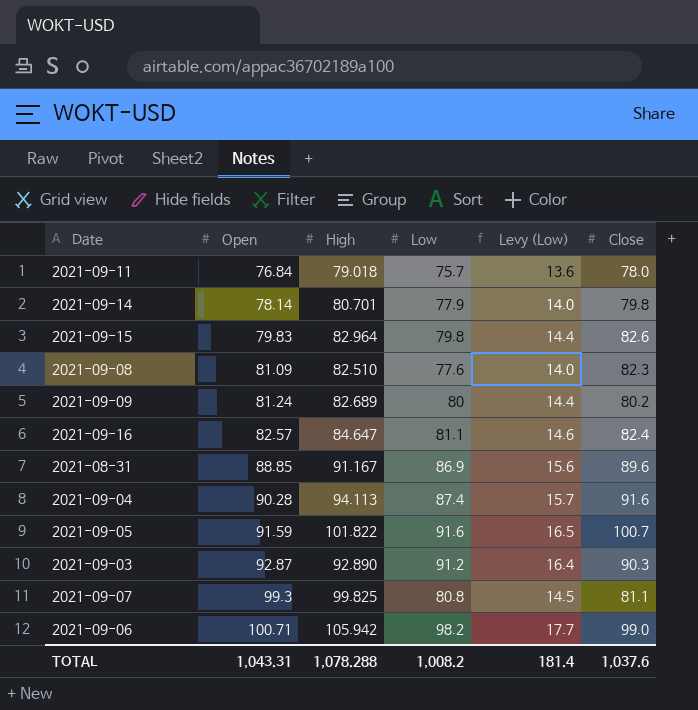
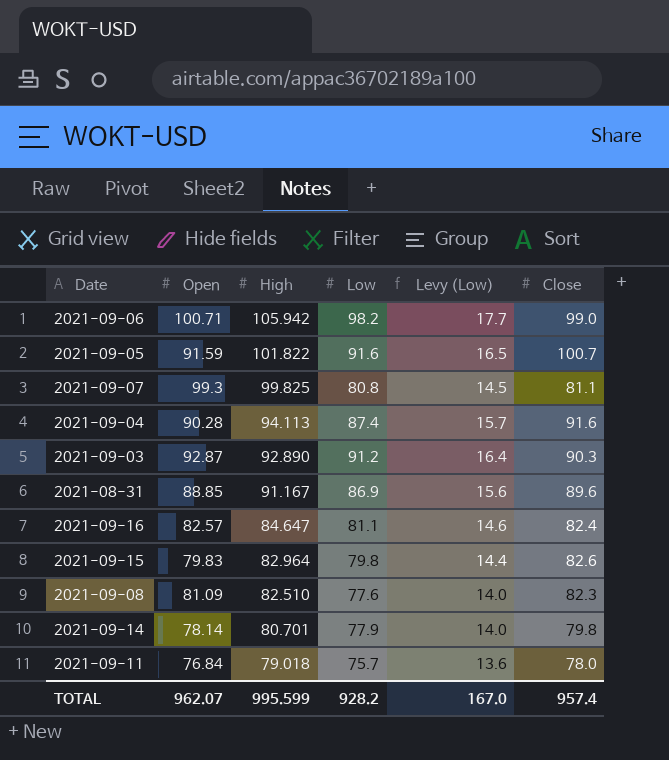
row order: Open ascending -> High descending
row 2021-09-09: 81.24 | 82.689 | 80 | 14.4 | 80.2 -> none
TOTAL | Open: 1,043.31 -> 962.07
TOTAL | High: 1,078.288 -> 995.599
TOTAL | Low: 1,008.2 -> 928.2
TOTAL | Levy (Low): 181.4 -> 167.0
TOTAL | Close: 1,037.6 -> 957.4

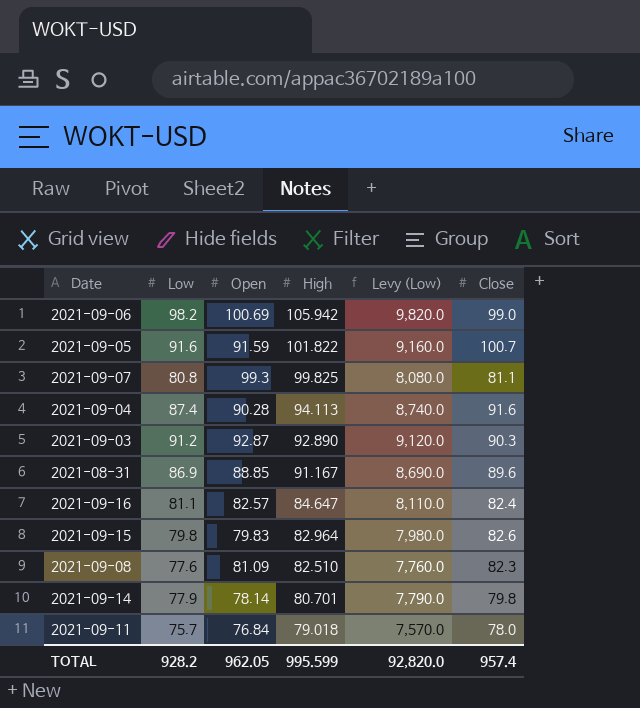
column Low | position: 4 -> 2
column Levy (Low) | formula: [Low] * 0.18 -> [Low] * 100
2021-09-06 | Open: 100.71 -> 100.69
TOTAL | Open: 962.07 -> 962.05
TOTAL | Levy (Low): 167.0 -> 92,820.0

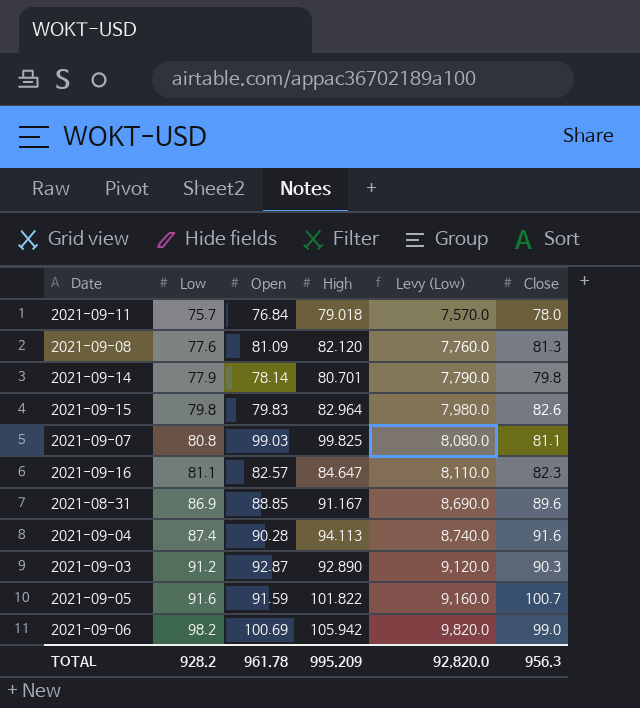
row order: High descending -> Low ascending
2021-09-08 | High: 82.510 -> 82.120
2021-09-08 | Close: 82.3 -> 81.3
2021-09-07 | Open: 99.3 -> 99.03
2021-09-16 | Close: 82.4 -> 82.3
TOTAL | Open: 962.05 -> 961.78
TOTAL | High: 995.599 -> 995.209
TOTAL | Close: 957.4 -> 956.3

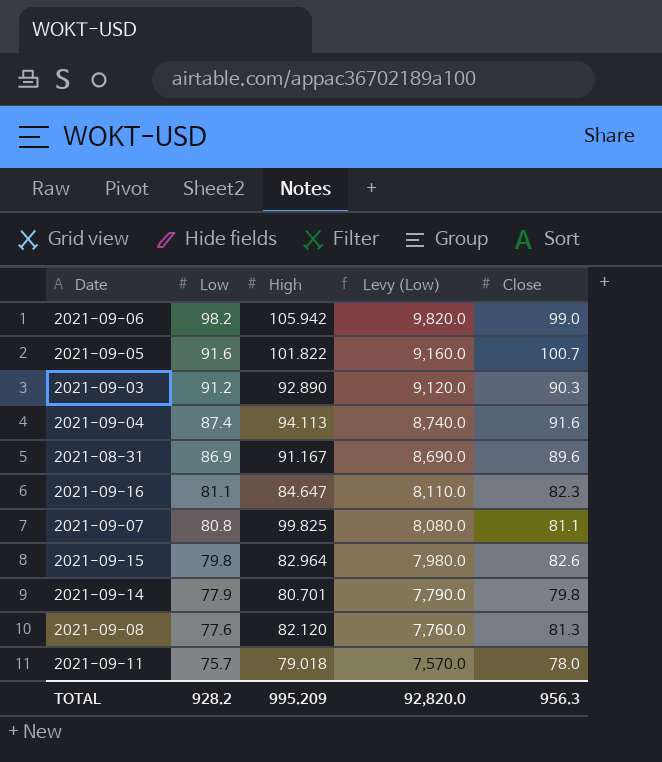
row order: Low ascending -> Low descending
column Open | position: 3 -> none

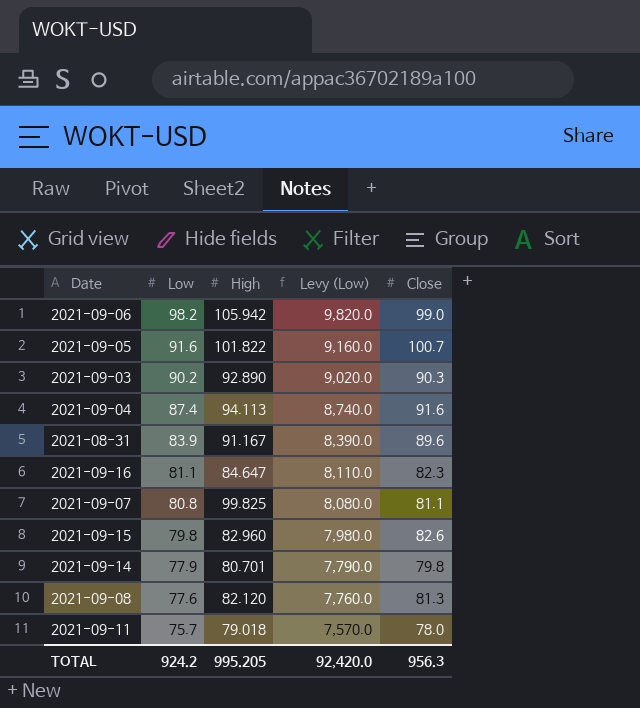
2021-09-03 | Low: 91.2 -> 90.2
2021-09-03 | Levy (Low): 9,120.0 -> 9,020.0
2021-08-31 | Low: 86.9 -> 83.9
2021-08-31 | Levy (Low): 8,690.0 -> 8,390.0
2021-09-15 | High: 82.964 -> 82.960
TOTAL | Low: 928.2 -> 924.2
TOTAL | High: 995.209 -> 995.205
TOTAL | Levy (Low): 92,820.0 -> 92,420.0

